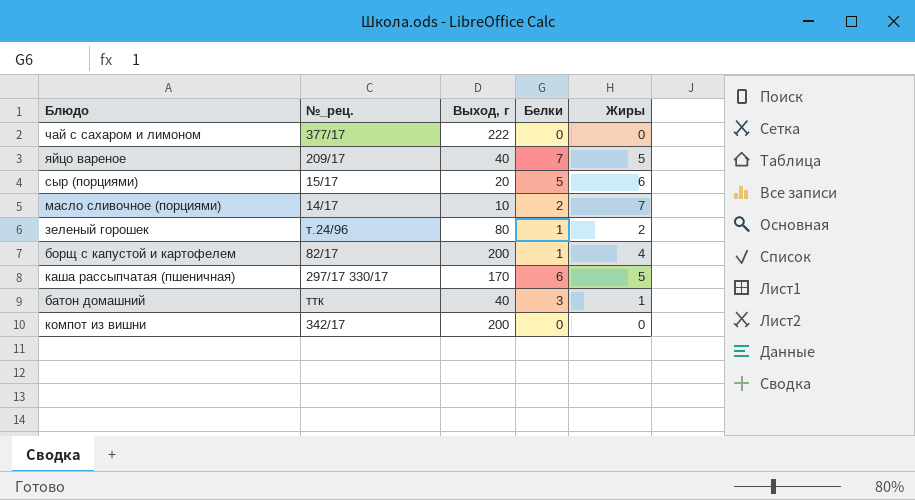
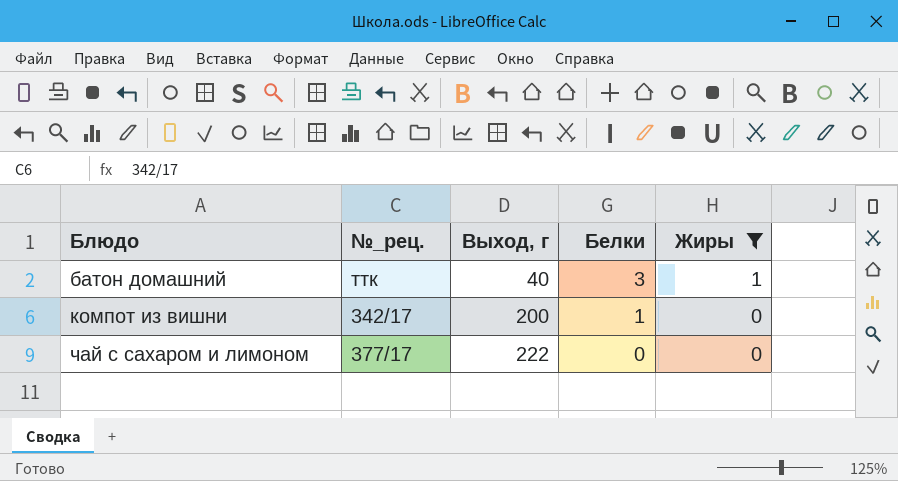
filter: none -> Жиры <= 1
row order: none -> Блюдо ascending
компот из вишни | Белки: 0 -> 1

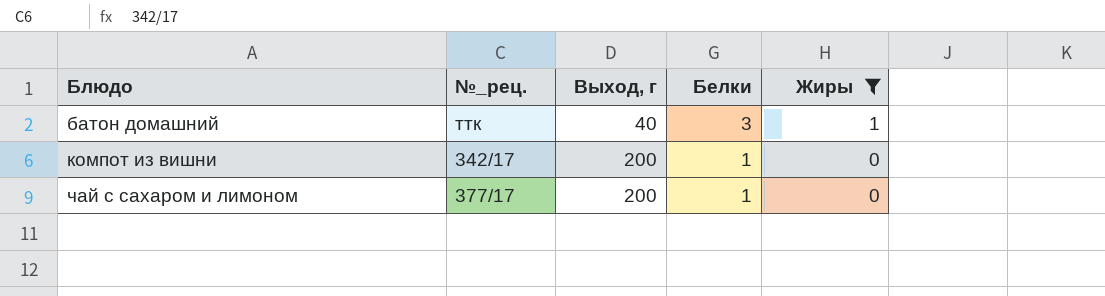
чай с сахаром и лимоном | Выход, г: 222 -> 200
чай с сахаром и лимоном | Белки: 0 -> 1

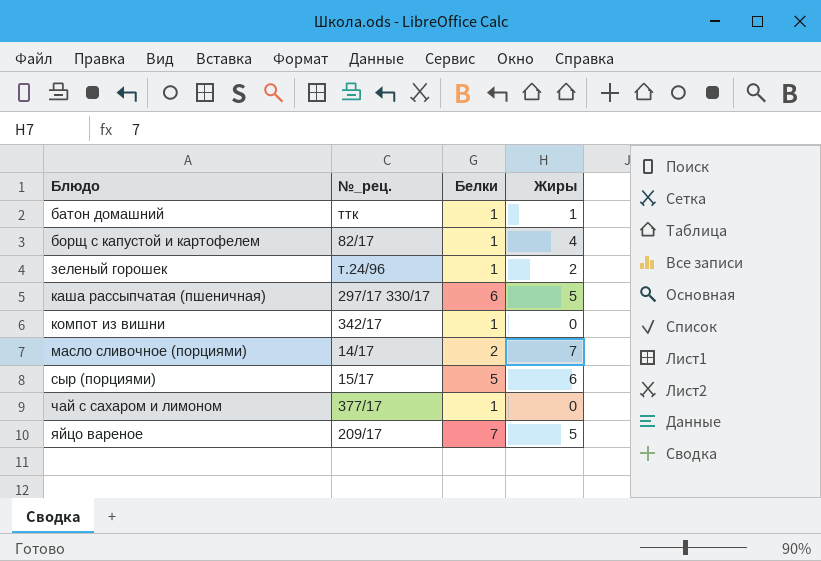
filter: Жиры <= 1 -> none
column Выход, г | position: 3 -> none
батон домашний | Белки: 3 -> 1

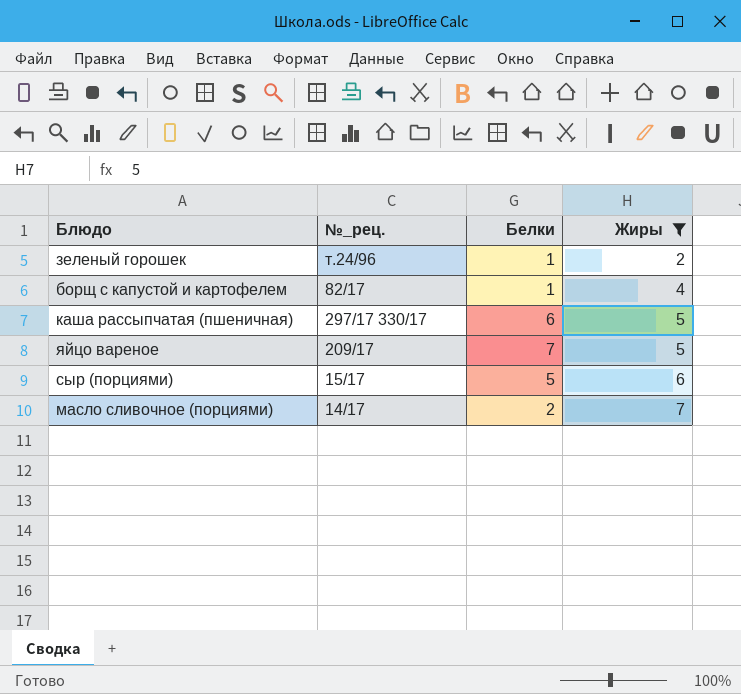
filter: none -> Жиры >= 2
row order: Блюдо ascending -> Жиры ascending

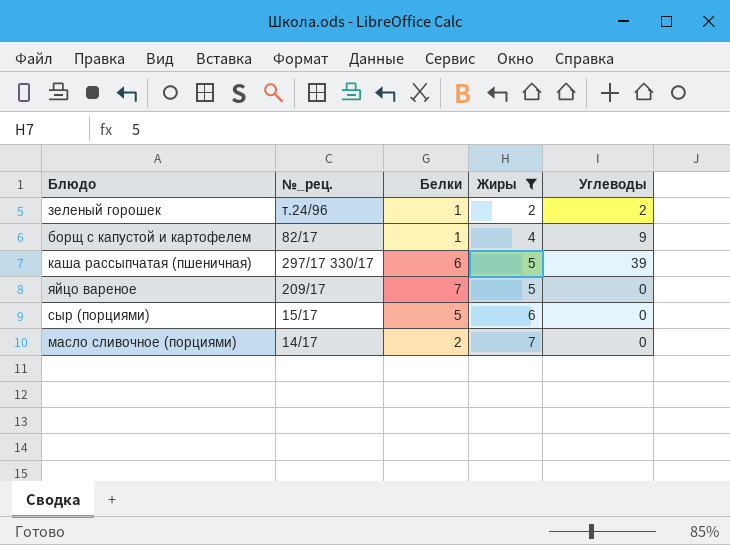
column Углеводы | position: none -> 5

